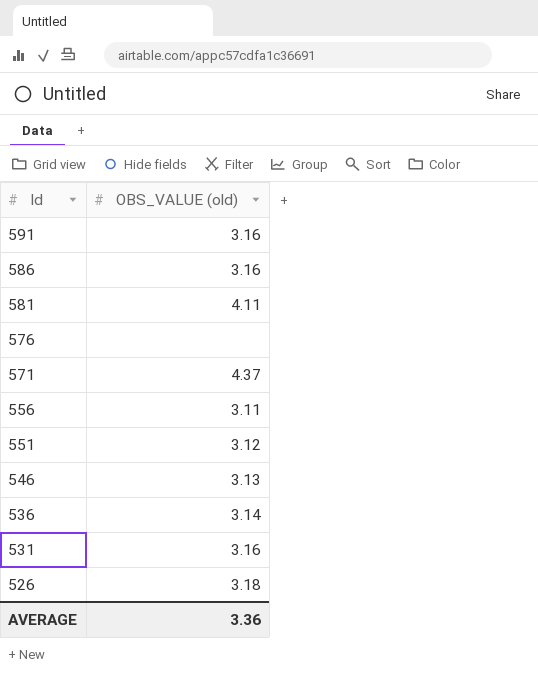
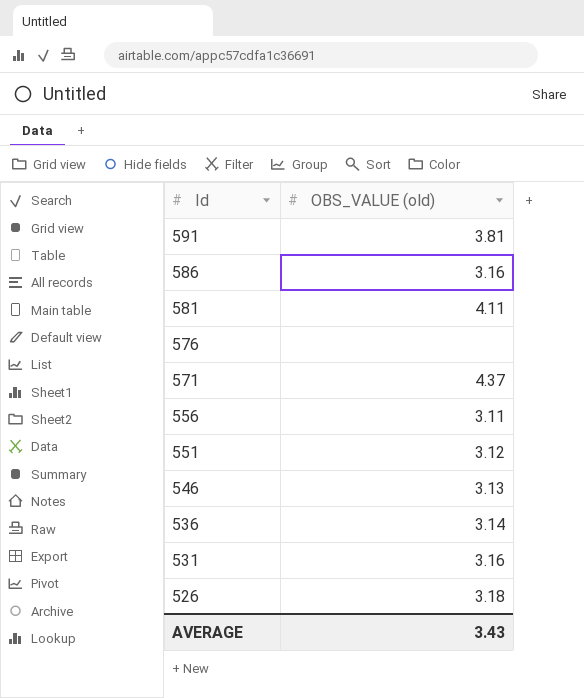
591 | OBS_VALUE (old): 3.16 -> 3.81
AVERAGE | OBS_VALUE (old): 3.36 -> 3.43

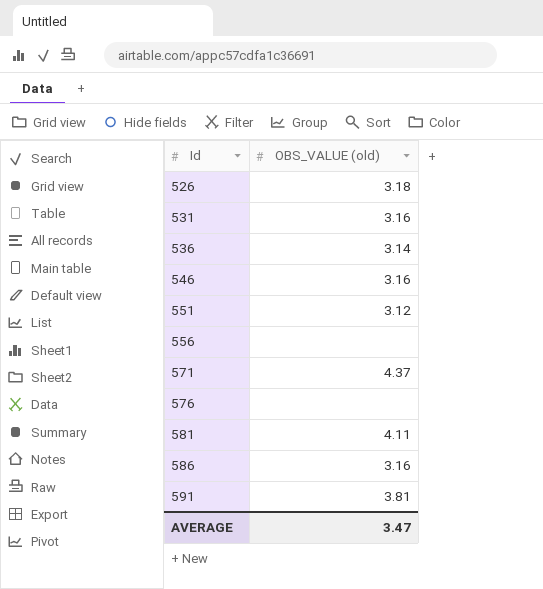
row order: Id descending -> Id ascending
546 | OBS_VALUE (old): 3.13 -> 3.16
556 | OBS_VALUE (old): 3.11 -> none
AVERAGE | OBS_VALUE (old): 3.43 -> 3.47

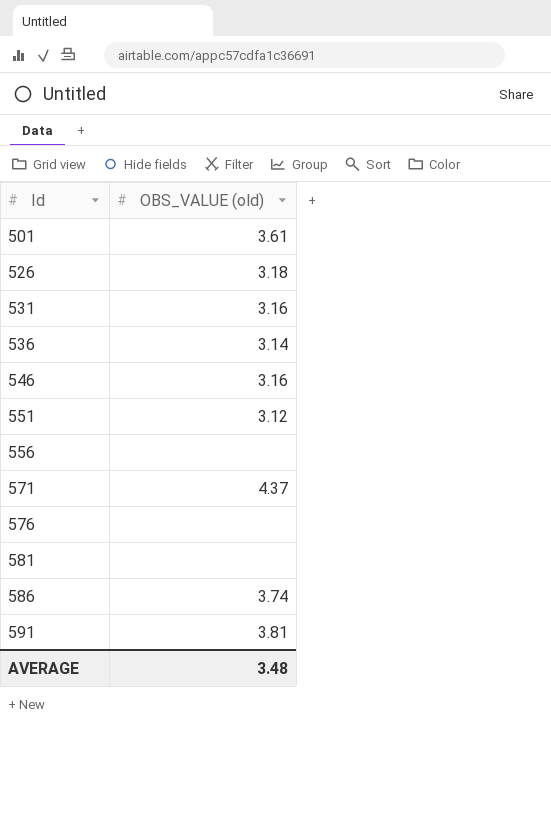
row 501: none -> 3.61
581 | OBS_VALUE (old): 4.11 -> none
586 | OBS_VALUE (old): 3.16 -> 3.74
AVERAGE | OBS_VALUE (old): 3.47 -> 3.48

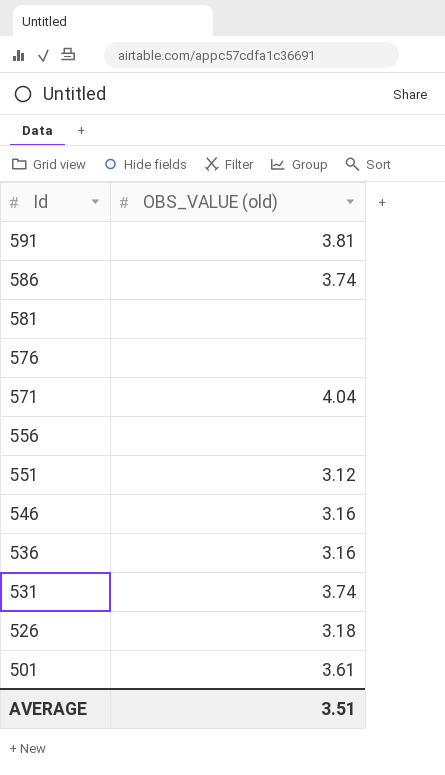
row order: Id ascending -> Id descending
571 | OBS_VALUE (old): 4.37 -> 4.04
536 | OBS_VALUE (old): 3.14 -> 3.16
531 | OBS_VALUE (old): 3.16 -> 3.74
AVERAGE | OBS_VALUE (old): 3.48 -> 3.51

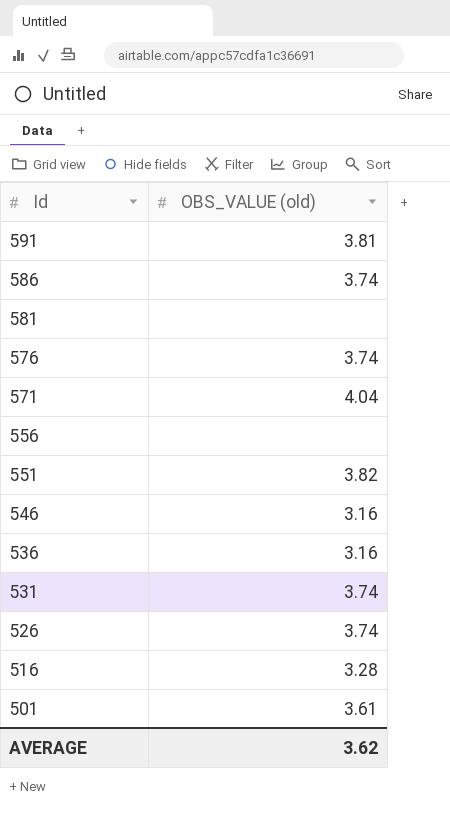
576 | OBS_VALUE (old): none -> 3.74
551 | OBS_VALUE (old): 3.12 -> 3.82
526 | OBS_VALUE (old): 3.18 -> 3.74
row 516: none -> 3.28
AVERAGE | OBS_VALUE (old): 3.51 -> 3.62

